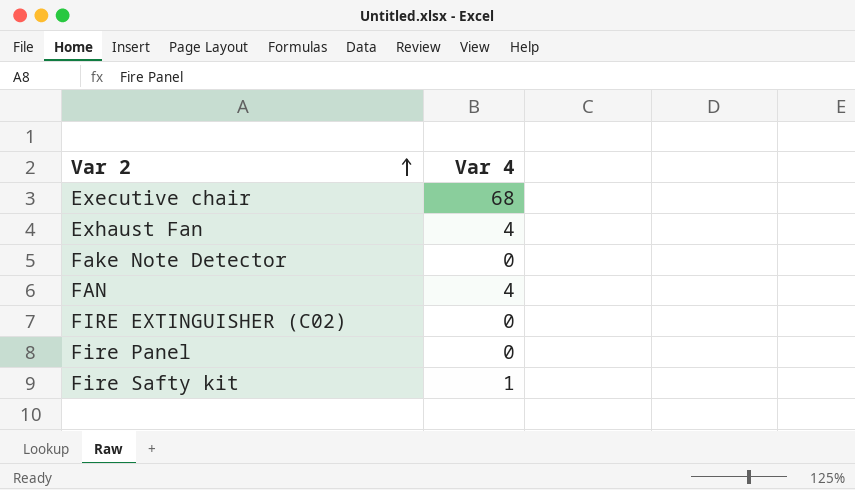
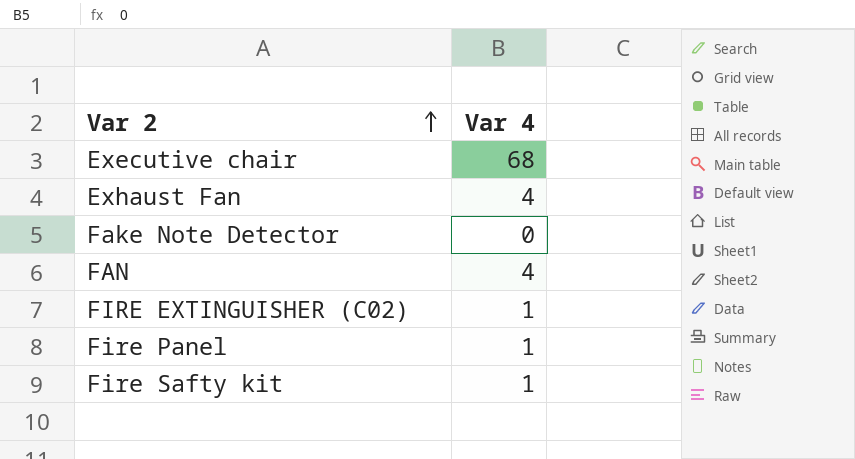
FIRE EXTINGUISHER (C02) | Var 4: 0 -> 1
Fire Panel | Var 4: 0 -> 1

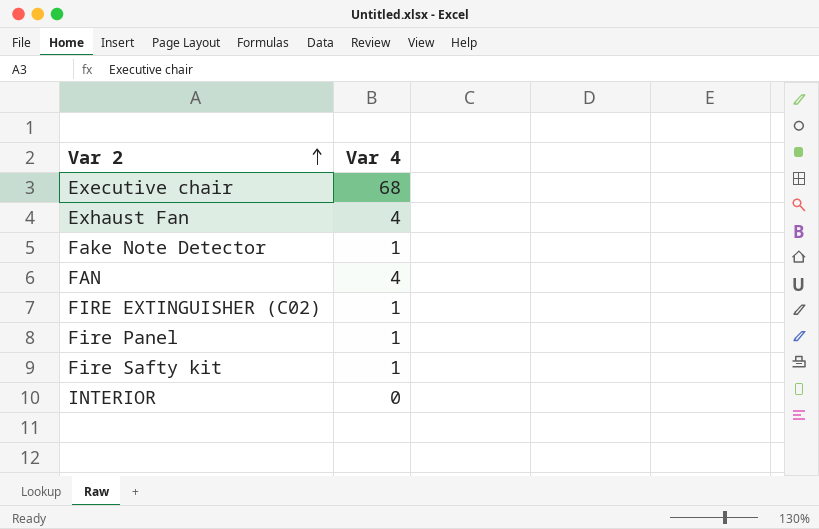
Fake Note Detector | Var 4: 0 -> 1
row INTERIOR: none -> 0

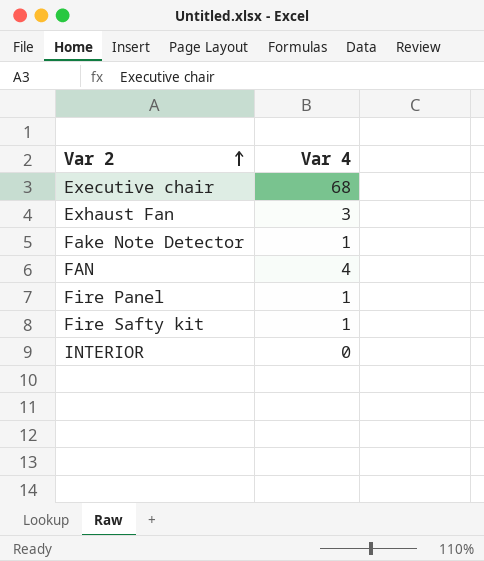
row FIRE EXTINGUISHER (C02): 1 -> none
Exhaust Fan | Var 4: 4 -> 3

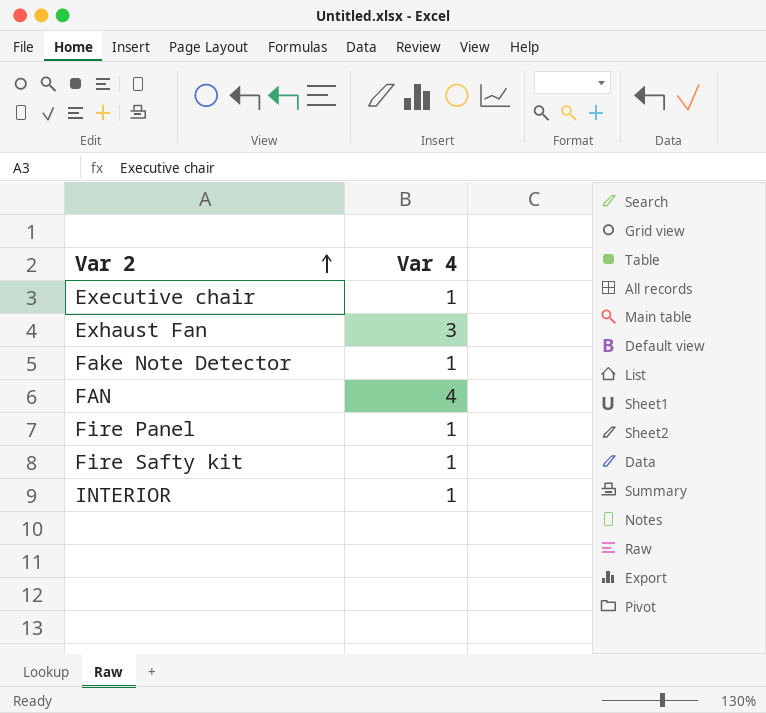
Executive chair | Var 4: 68 -> 1
INTERIOR | Var 4: 0 -> 1

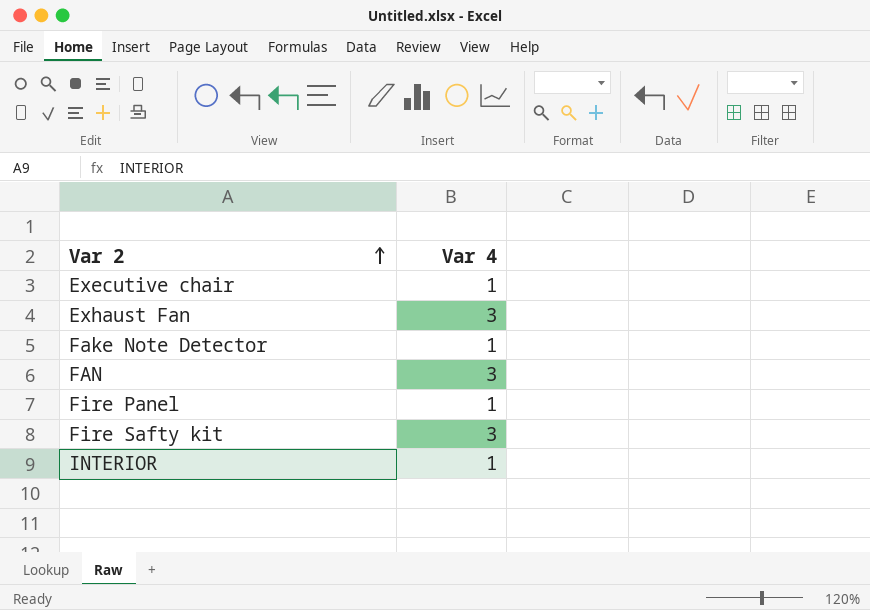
FAN | Var 4: 4 -> 3
Fire Safty kit | Var 4: 1 -> 3

